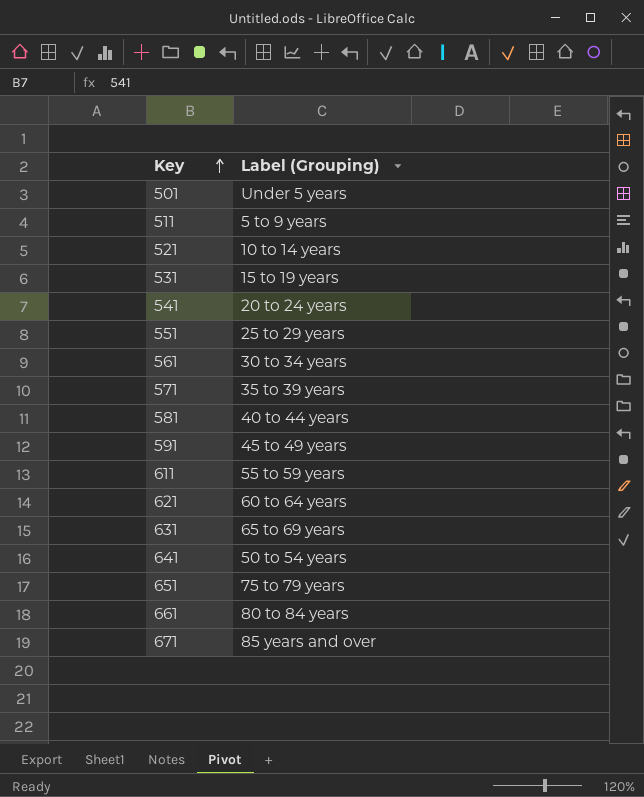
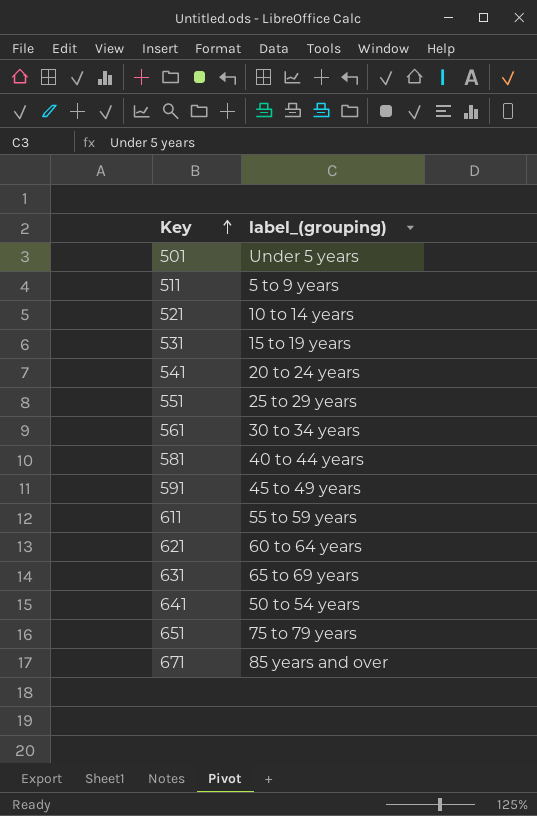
column name: Label (Grouping) -> label_(grouping)
row 571: 35 to 39 years -> none
row 661: 80 to 84 years -> none

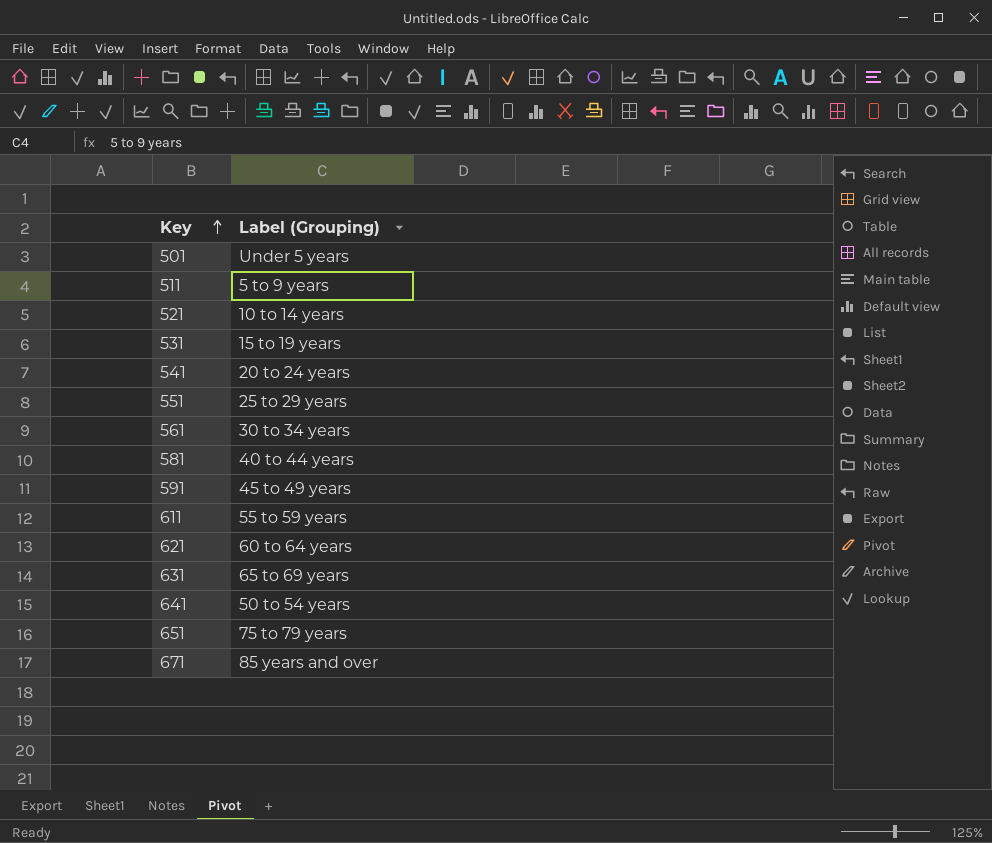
column name: label_(grouping) -> Label (Grouping)

